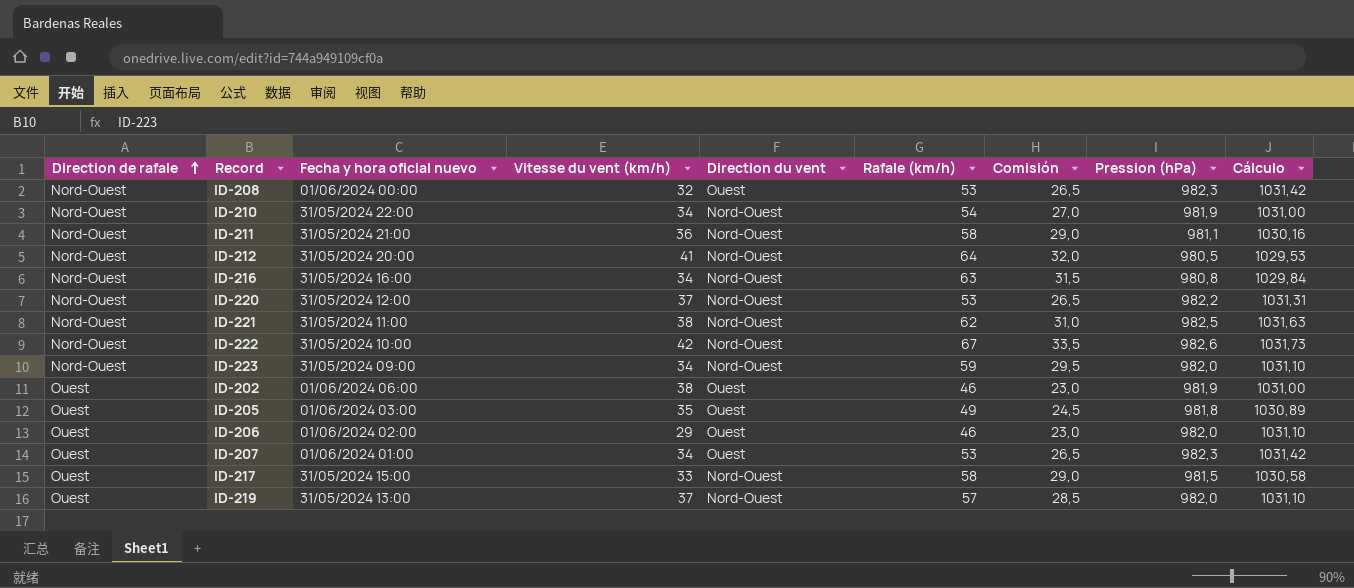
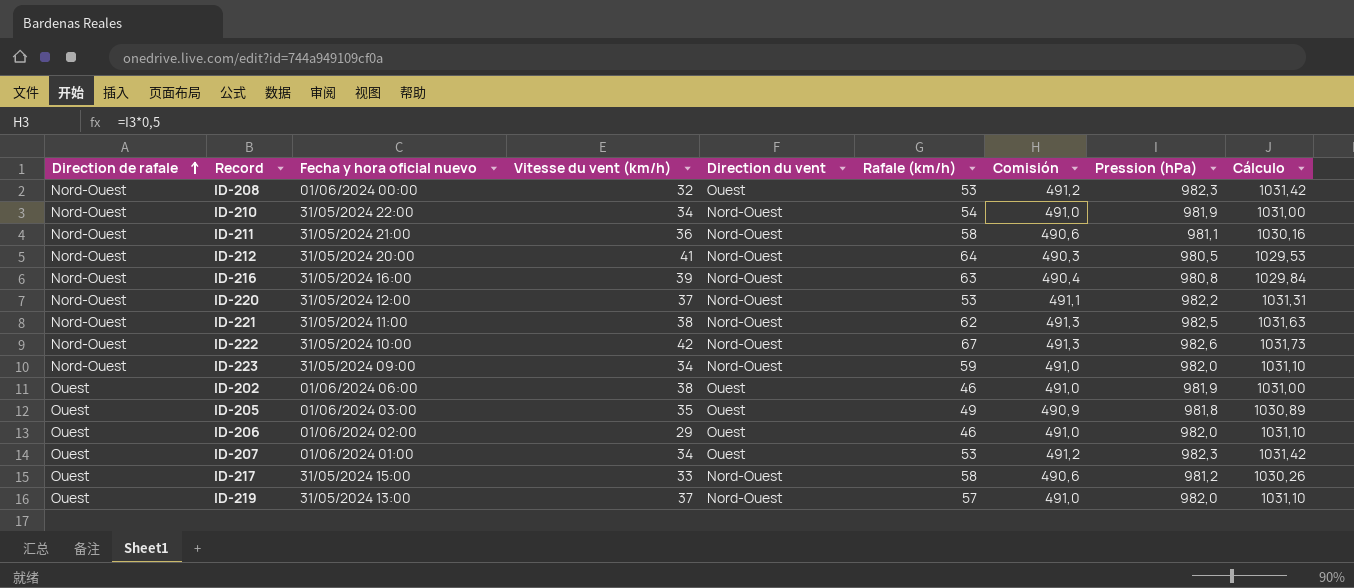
column Comisión | formula: [Rafale (km/h)] * 0,5 -> [Pression (hPa)] * 0,5
ID-216 | Vitesse du vent (km/h): 34 -> 39
ID-217 | Pression (hPa): 981,5 -> 981,2
ID-217 | Cálculo: 1030,58 -> 1030,26

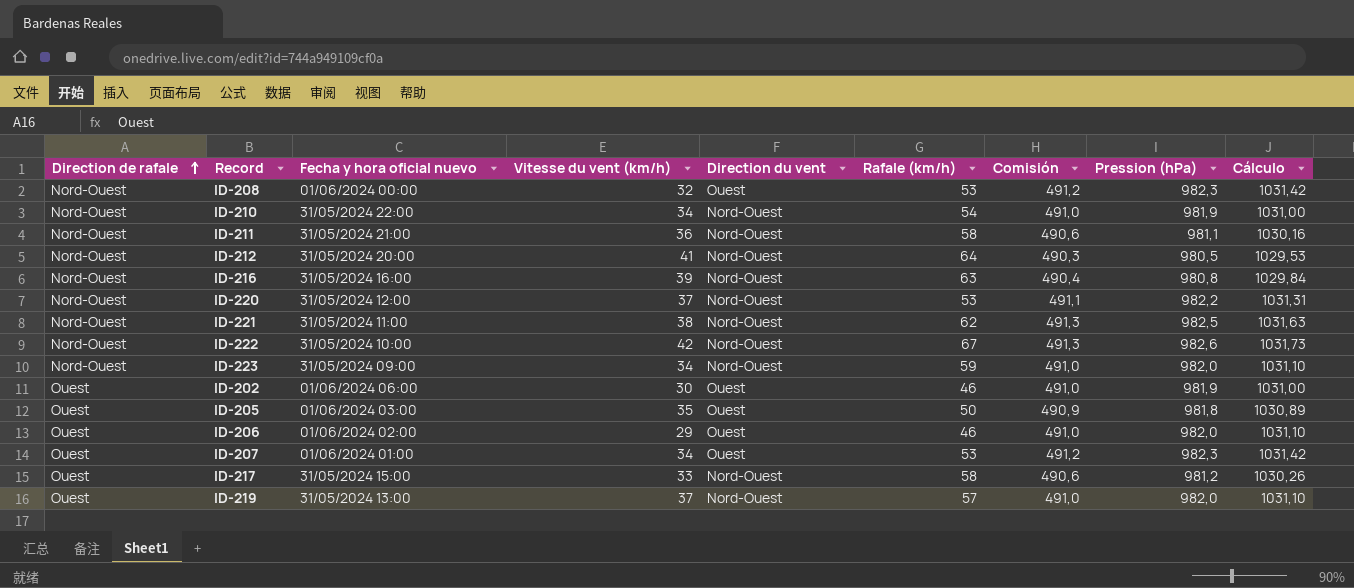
ID-202 | Vitesse du vent (km/h): 38 -> 30
ID-205 | Rafale (km/h): 49 -> 50

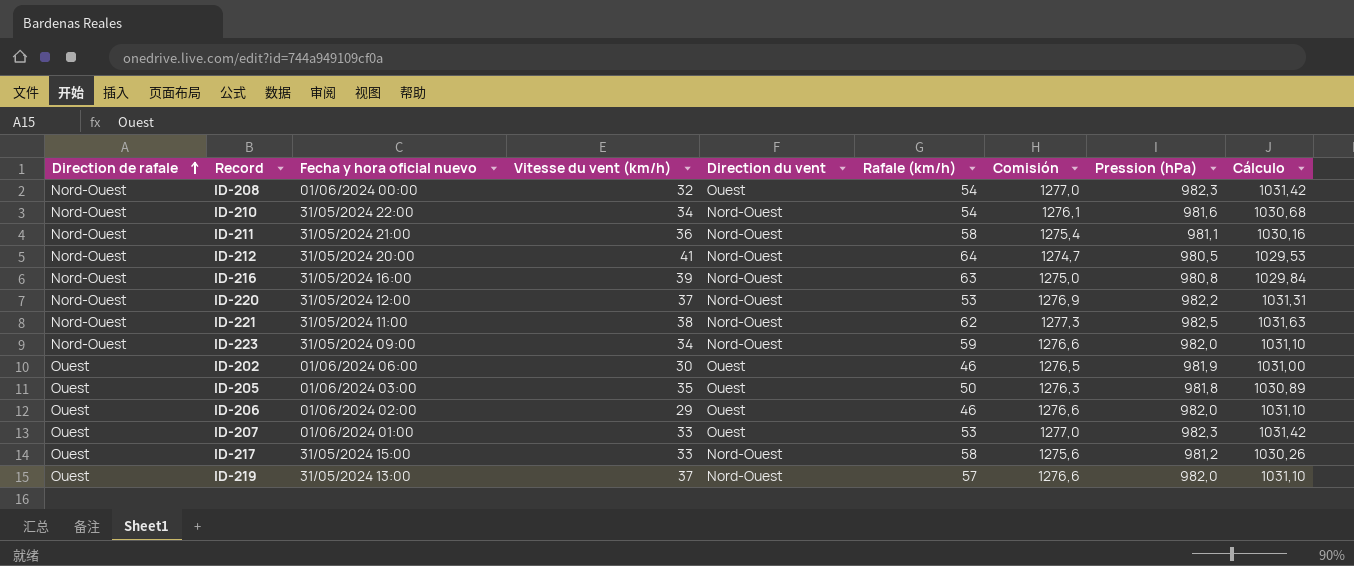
column Comisión | formula: [Pression (hPa)] * 0,5 -> [Pression (hPa)] * 1,3
row ID-222: Nord-Ouest | 31/05/2024 10:00 | 42 | Nord-Ouest | 67 | 491,3 | 982,6 | 1031,73 -> none
ID-208 | Rafale (km/h): 53 -> 54
ID-210 | Pression (hPa): 981,9 -> 981,6
ID-210 | Cálculo: 1031,00 -> 1030,68
ID-207 | Vitesse du vent (km/h): 34 -> 33

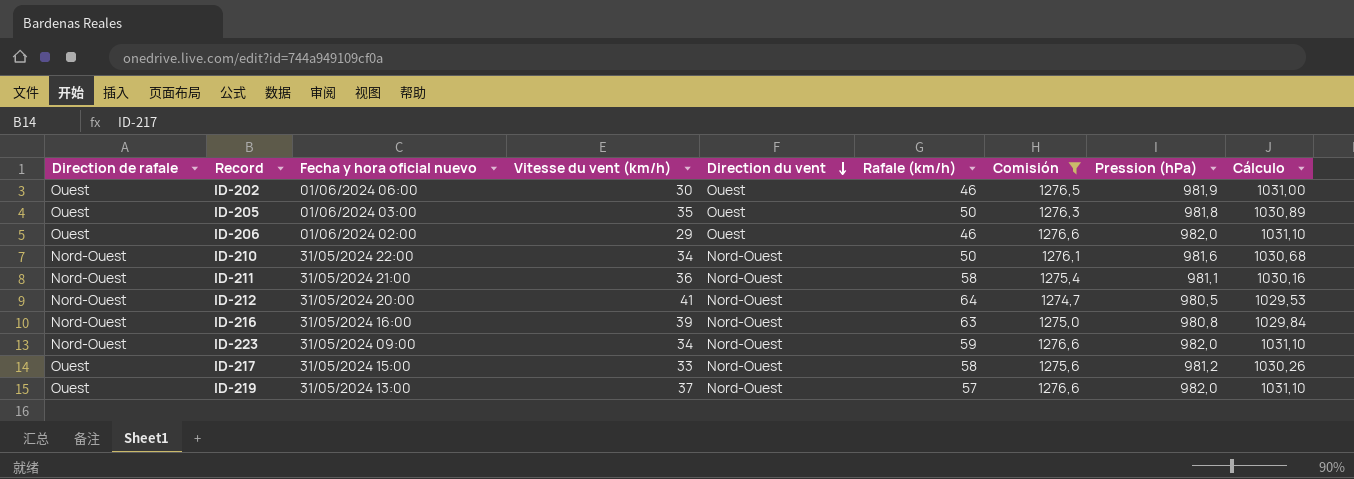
filter: none -> Comisión <= 1276,6
row order: Direction de rafale ascending -> Direction du vent descending
ID-210 | Rafale (km/h): 54 -> 50

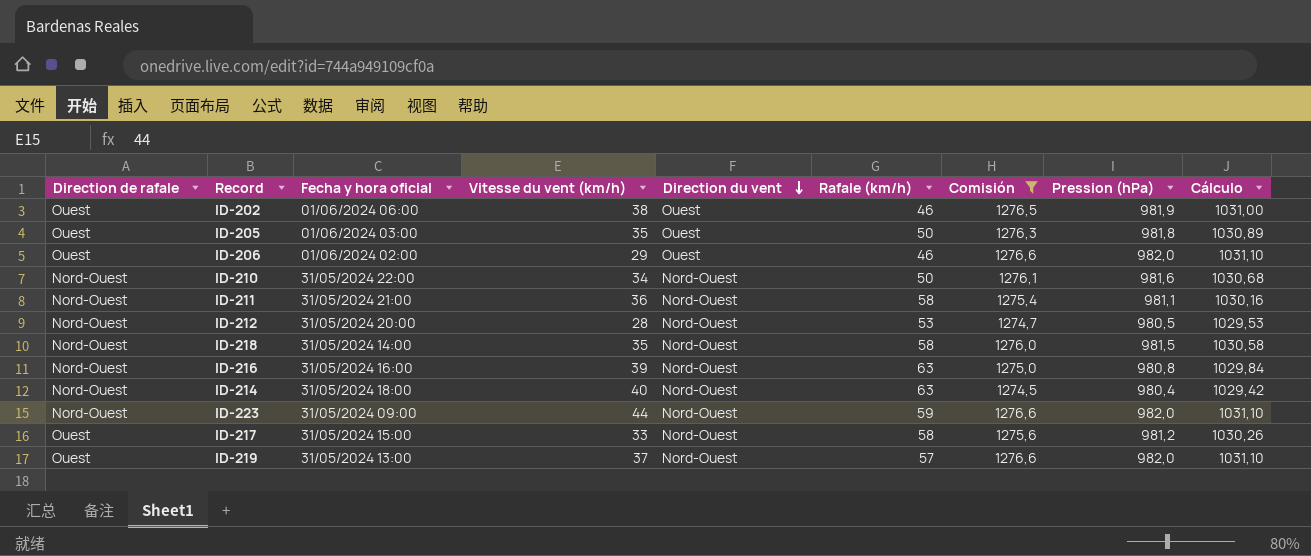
column name: Fecha y hora oficial nuevo -> Fecha y hora oficial
ID-202 | Vitesse du vent (km/h): 30 -> 38
ID-212 | Vitesse du vent (km/h): 41 -> 28
ID-212 | Rafale (km/h): 64 -> 53
row ID-218: none -> Nord-Ouest | 31/05/2024 14:00 | 35 | Nord-Ouest | 58 | 1276,0 | 981,5 | 1030,58
row ID-214: none -> Nord-Ouest | 31/05/2024 18:00 | 40 | Nord-Ouest | 63 | 1274,5 | 980,4 | 1029,42
ID-223 | Vitesse du vent (km/h): 34 -> 44

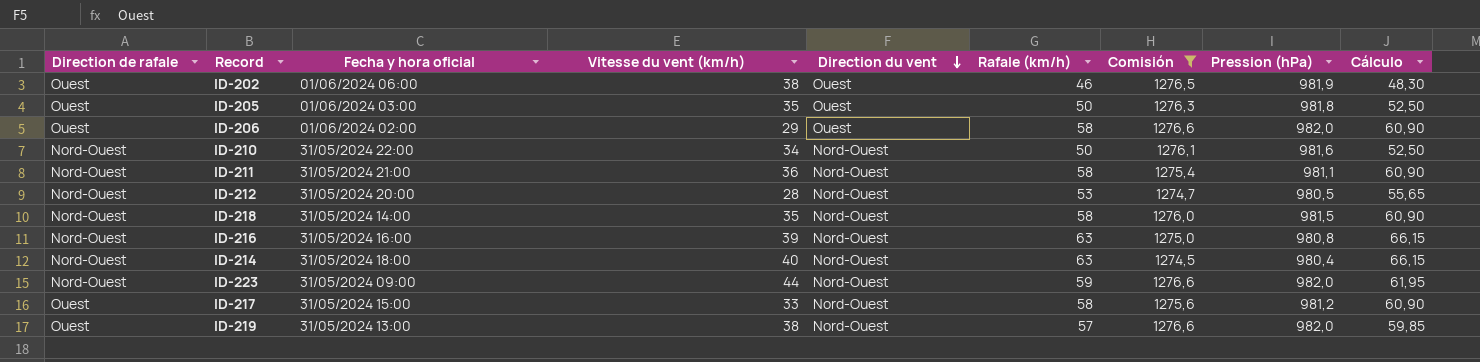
column Cálculo | formula: [Pression (hPa)] * 1,05 -> [Rafale (km/h)] * 1,05
ID-206 | Rafale (km/h): 46 -> 58
ID-219 | Vitesse du vent (km/h): 37 -> 38

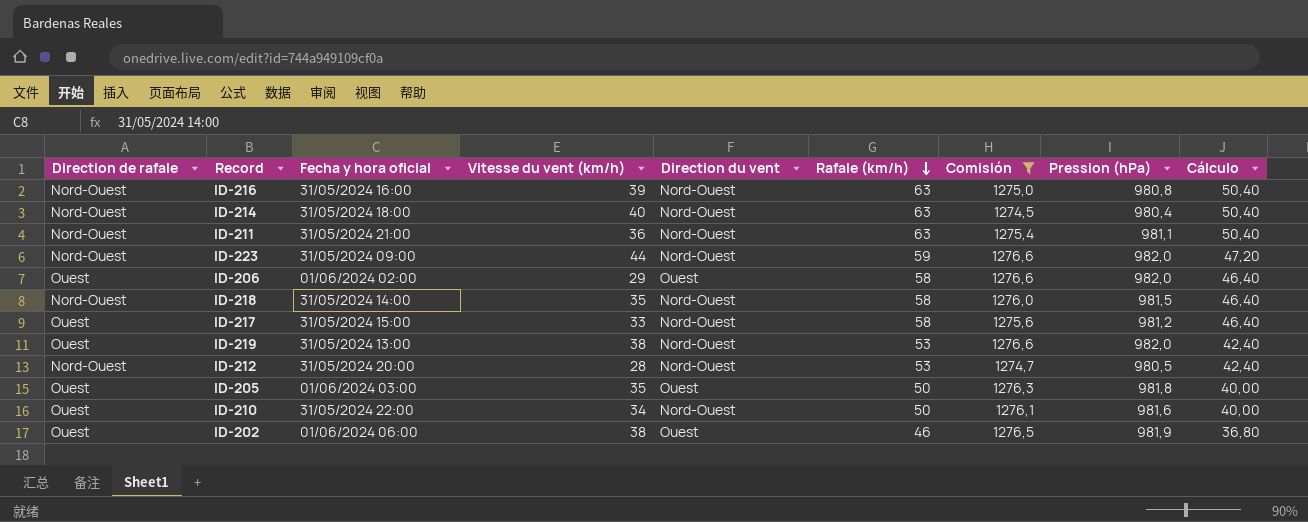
row order: Direction du vent descending -> Rafale (km/h) descending
column Cálculo | formula: [Rafale (km/h)] * 1,05 -> [Rafale (km/h)] * 0,8
ID-211 | Rafale (km/h): 58 -> 63
ID-219 | Rafale (km/h): 57 -> 53
ID-210 | Direction de rafale: Nord-Ouest -> Ouest

